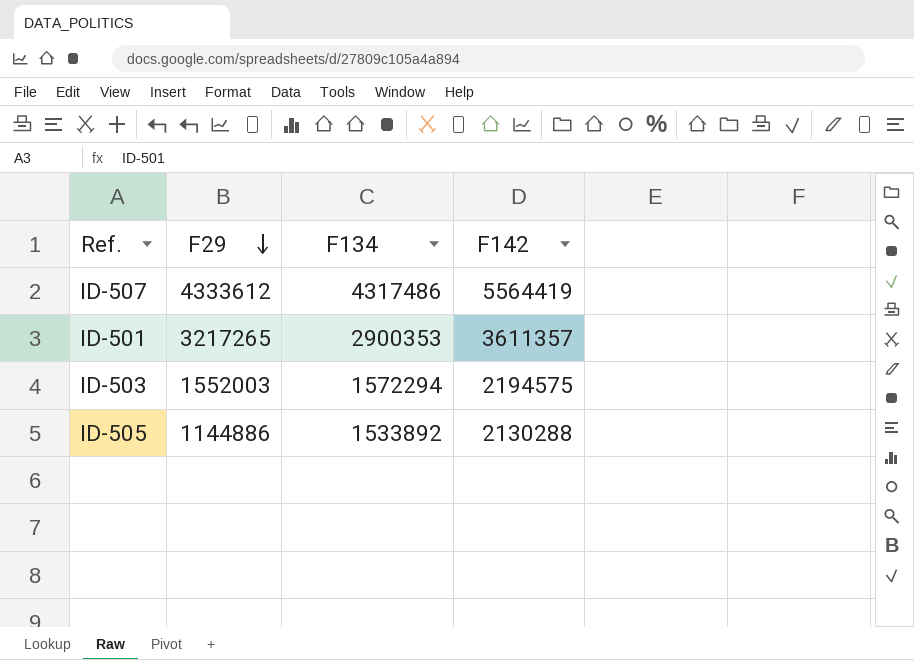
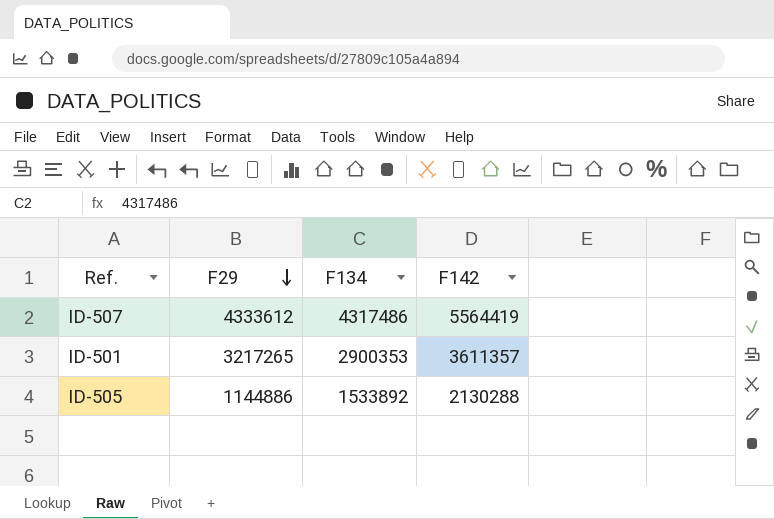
row ID-503: 1552003 | 1572294 | 2194575 -> none

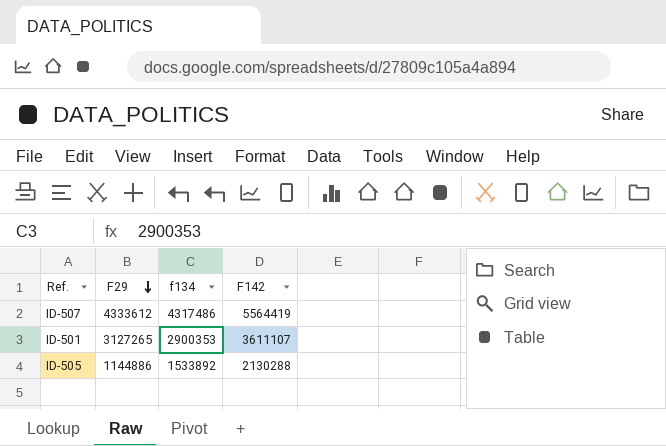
column name: F134 -> f134
ID-501 | F29: 3217265 -> 3127265
ID-501 | F142: 3611357 -> 3611107

